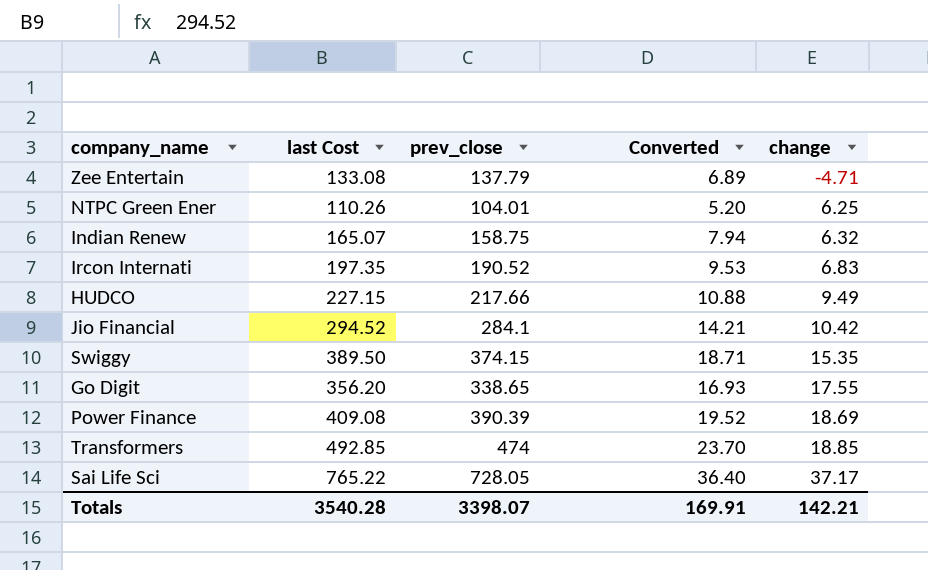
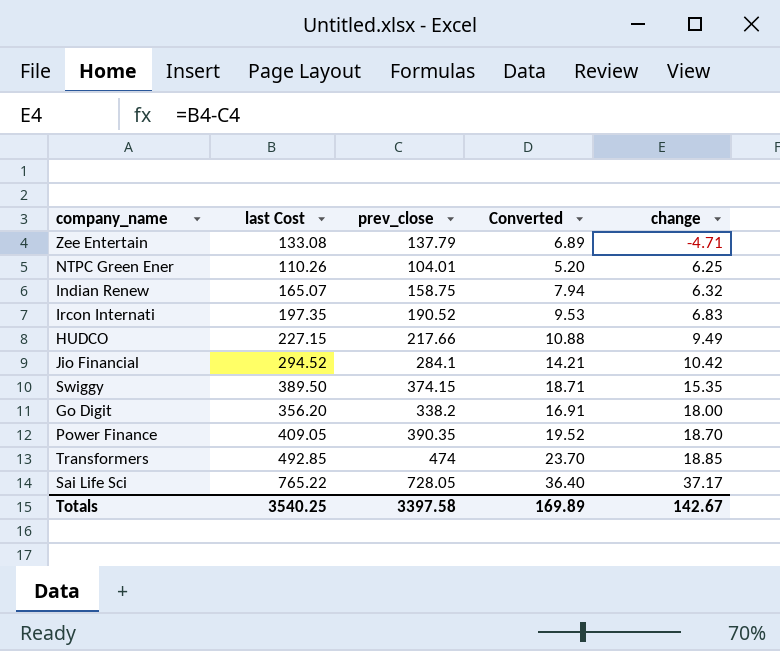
Go Digit | prev_close: 338.65 -> 338.2
Go Digit | Converted: 16.93 -> 16.91
Go Digit | change: 17.55 -> 18.00
Power Finance | last Cost: 409.08 -> 409.05
Power Finance | prev_close: 390.39 -> 390.35
Power Finance | change: 18.69 -> 18.70
Totals | last Cost: 3540.28 -> 3540.25
Totals | prev_close: 3398.07 -> 3397.58
Totals | Converted: 169.91 -> 169.89
Totals | change: 142.21 -> 142.67

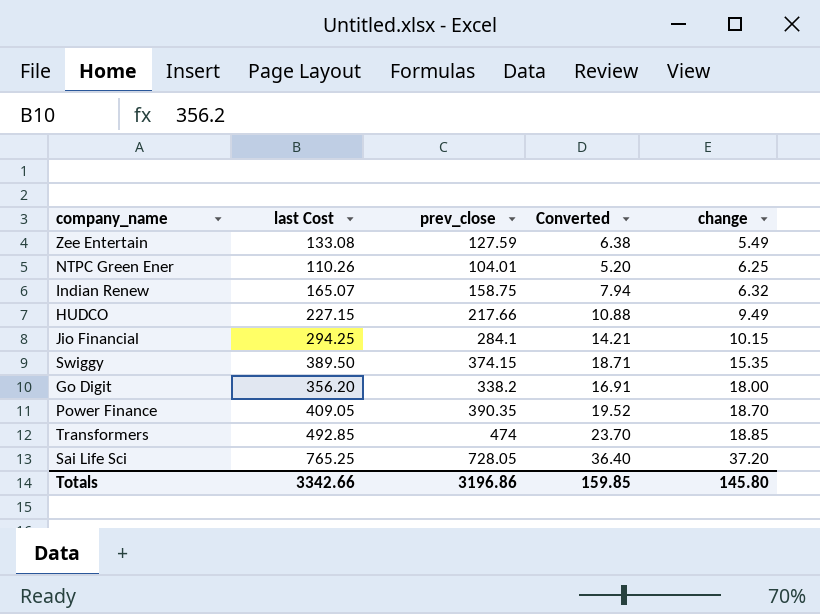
row Ircon Internati: 197.35 | 190.52 | 9.53 | 6.83 -> none
Zee Entertain | prev_close: 137.79 -> 127.59
Zee Entertain | Converted: 6.89 -> 6.38
Zee Entertain | change: -4.71 -> 5.49
Jio Financial | last Cost: 294.52 -> 294.25
Jio Financial | change: 10.42 -> 10.15
Sai Life Sci | last Cost: 765.22 -> 765.25
Sai Life Sci | change: 37.17 -> 37.20
Totals | last Cost: 3540.25 -> 3342.66
Totals | prev_close: 3397.58 -> 3196.86
Totals | Converted: 169.89 -> 159.85
Totals | change: 142.67 -> 145.80

